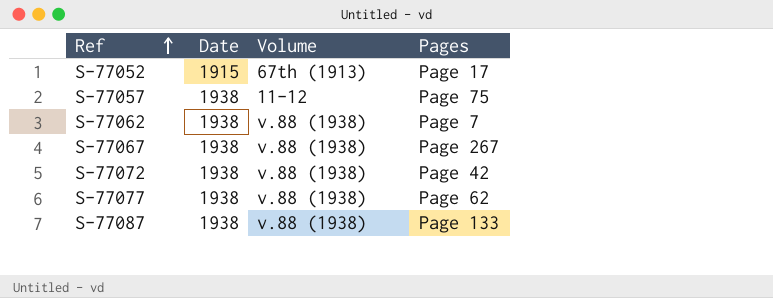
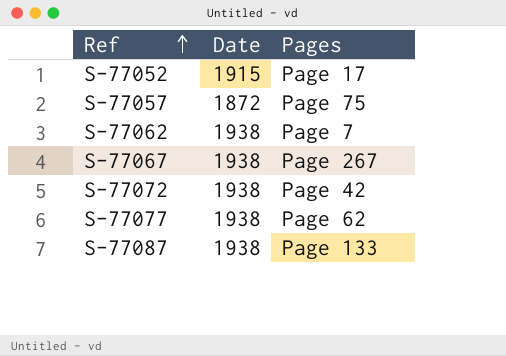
column Volume | position: 3 -> none
S-77057 | Date: 1938 -> 1872

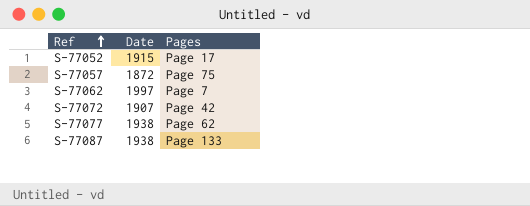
row S-77067: 1938 | Page 267 -> none
S-77062 | Date: 1938 -> 1997
S-77072 | Date: 1938 -> 1907

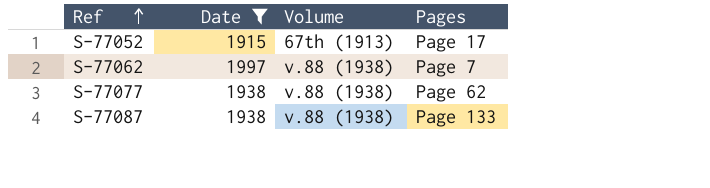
filter: none -> Date >= 1915
column Volume | position: none -> 3

